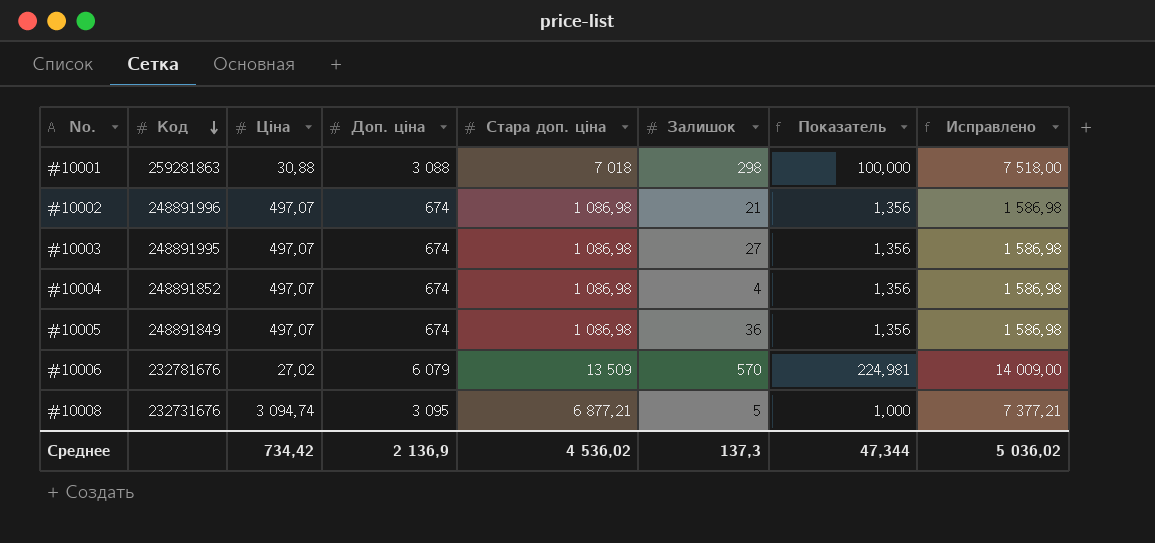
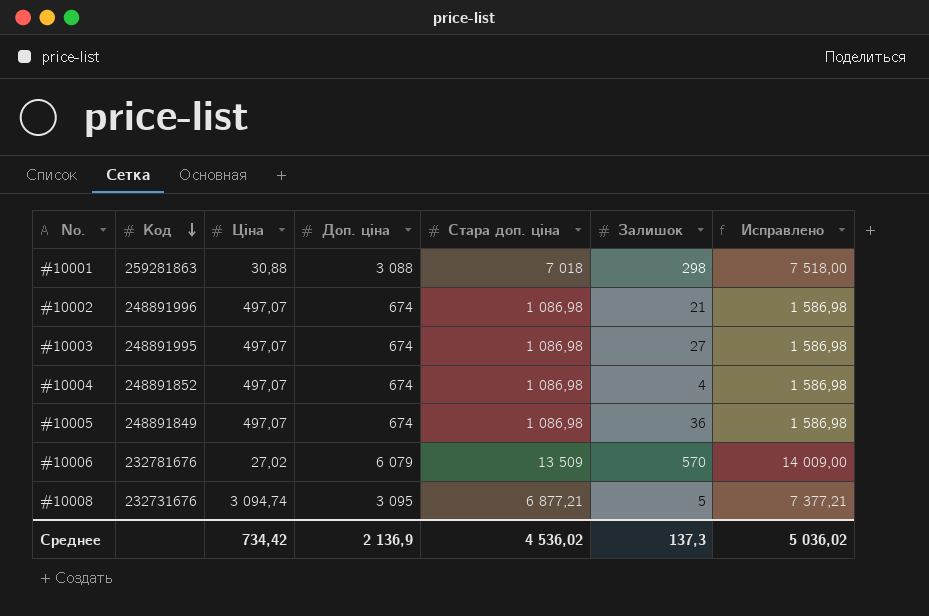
column Показатель | formula: [Доп. ціна] / [Ціна] -> none

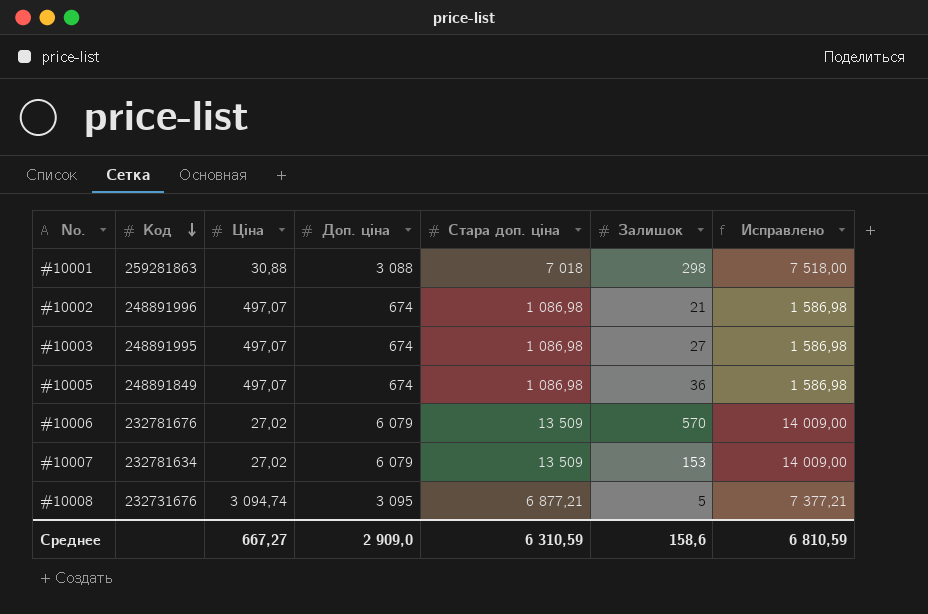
row #10004: 248891852 | 497,07 | 674 | 1 086,98 | 4 | 1 586,98 -> none
row #10007: none -> 232781634 | 27,02 | 6 079 | 13 509 | 153 | 14 009,00
Среднее | Ціна: 734,42 -> 667,27
Среднее | Доп. ціна: 2 136,9 -> 2 909,0
Среднее | Стара доп. ціна: 4 536,02 -> 6 310,59
Среднее | Залишок: 137,3 -> 158,6
Среднее | Исправлено: 5 036,02 -> 6 810,59

